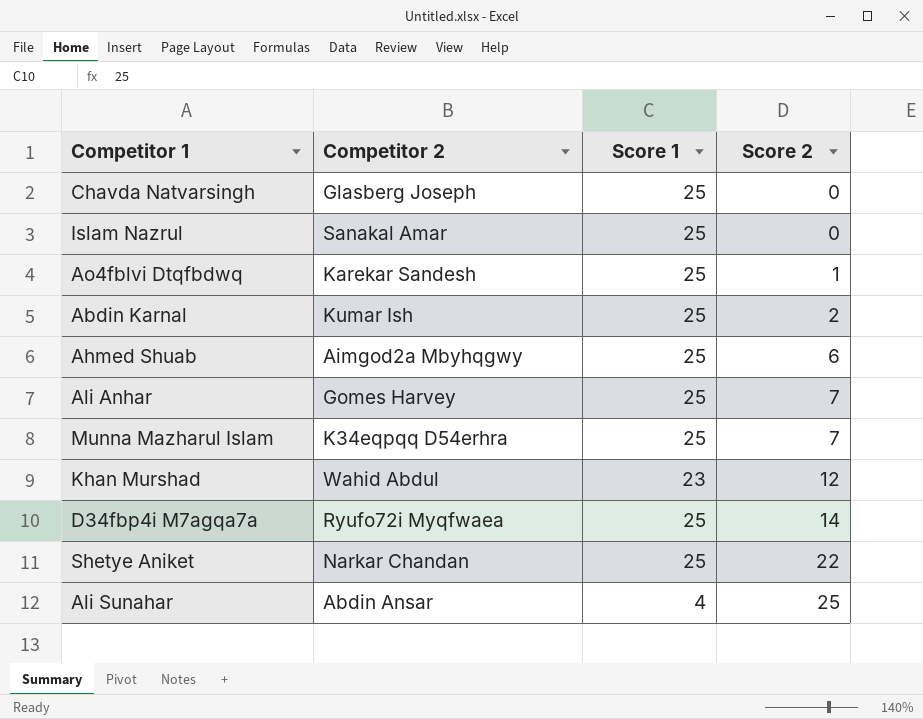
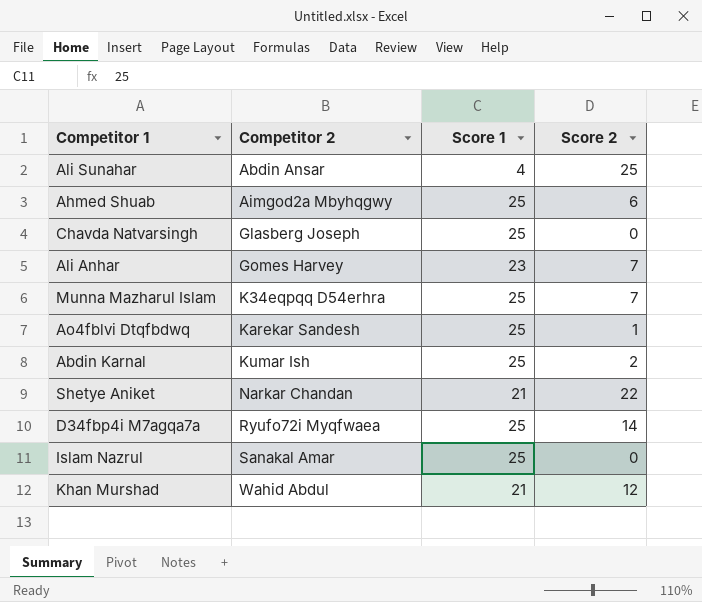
row order: Score 2 ascending -> Competitor 2 ascending
Ali Anhar | Score 1: 25 -> 23
Shetye Aniket | Score 1: 25 -> 21
Khan Murshad | Score 1: 23 -> 21

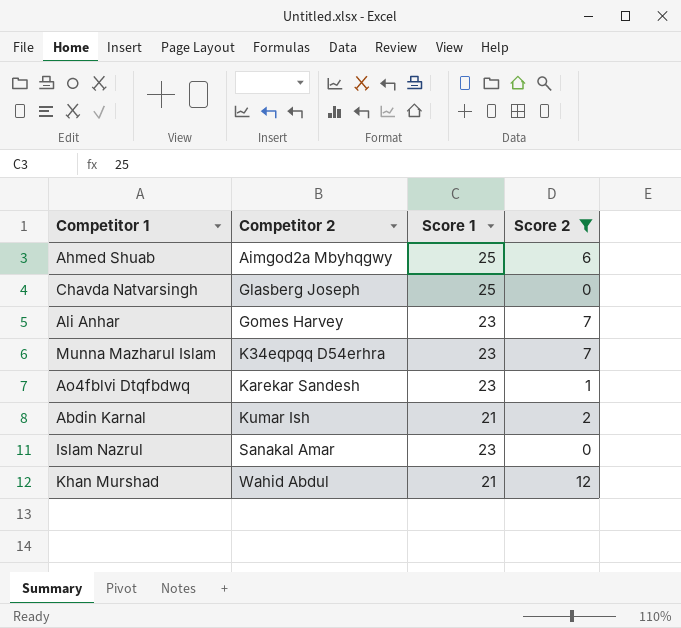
filter: none -> Score 2 <= 12
Munna Mazharul Islam | Score 1: 25 -> 23
Ao4fblvi Dtqfbdwq | Score 1: 25 -> 23
Abdin Karnal | Score 1: 25 -> 21
Islam Nazrul | Score 1: 25 -> 23

